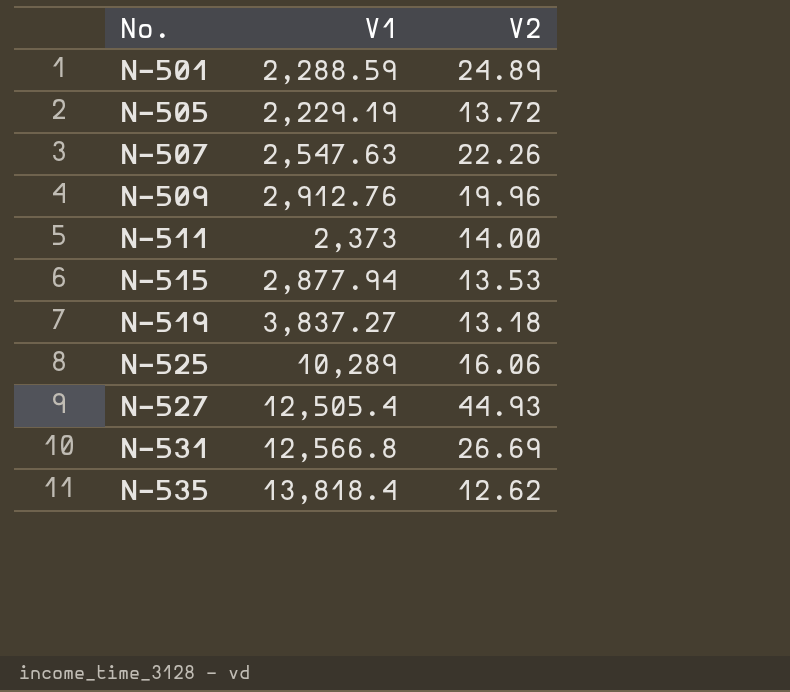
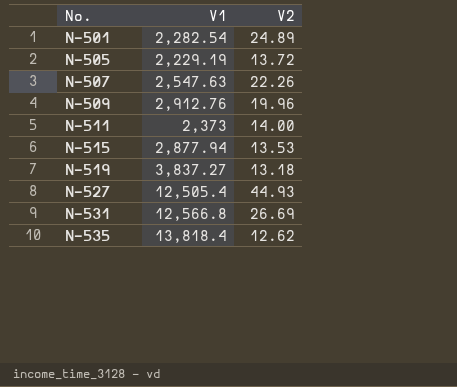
row N-525: 10,289 | 16.06 -> none
N-501 | V1: 2,288.59 -> 2,282.54

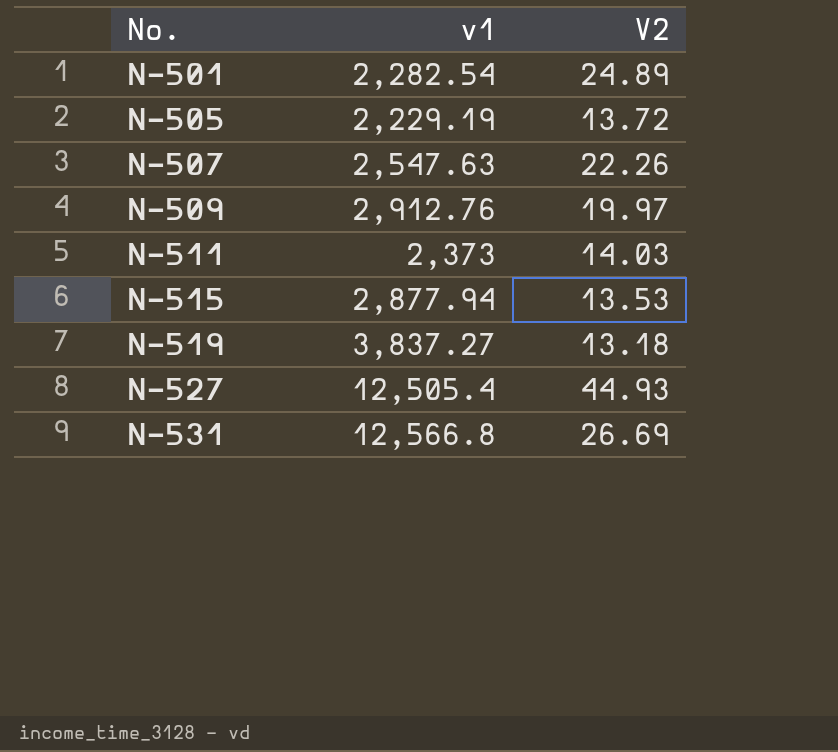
column name: V1 -> v1
row N-535: 13,818.4 | 12.62 -> none
N-509 | V2: 19.96 -> 19.97
N-511 | V2: 14.00 -> 14.03

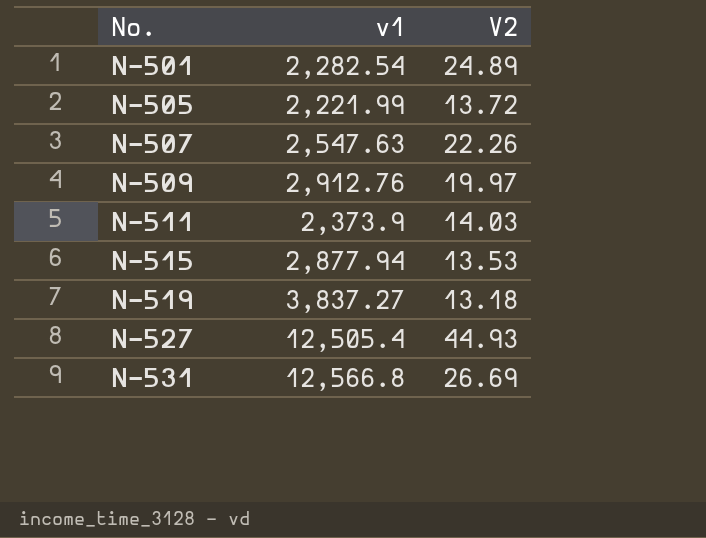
N-505 | v1: 2,229.19 -> 2,221.99
N-511 | v1: 2,373 -> 2,373.9

